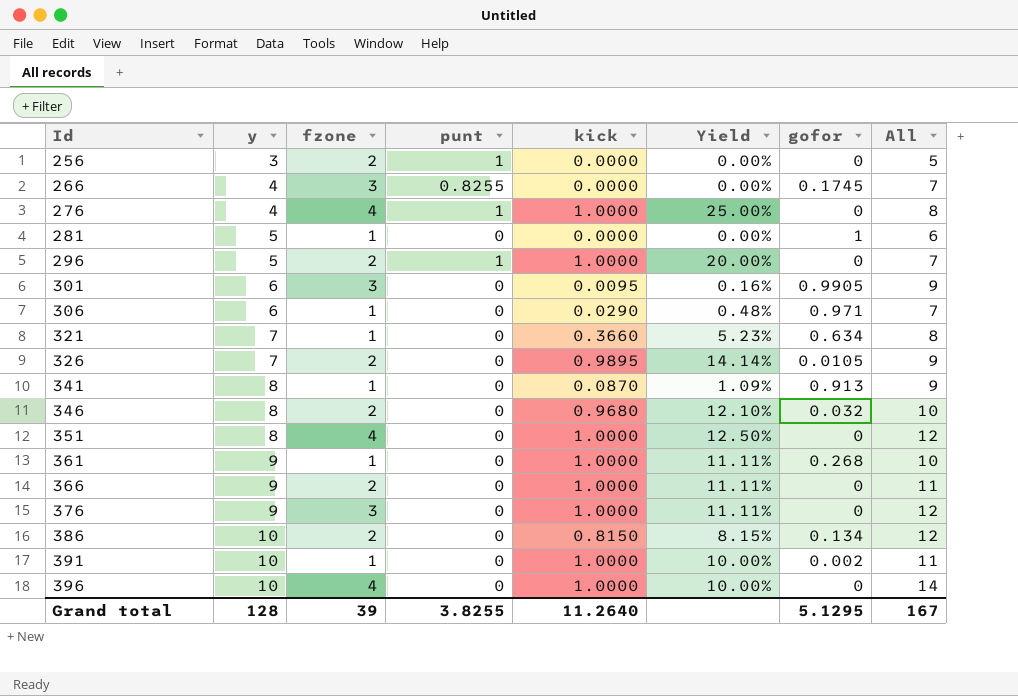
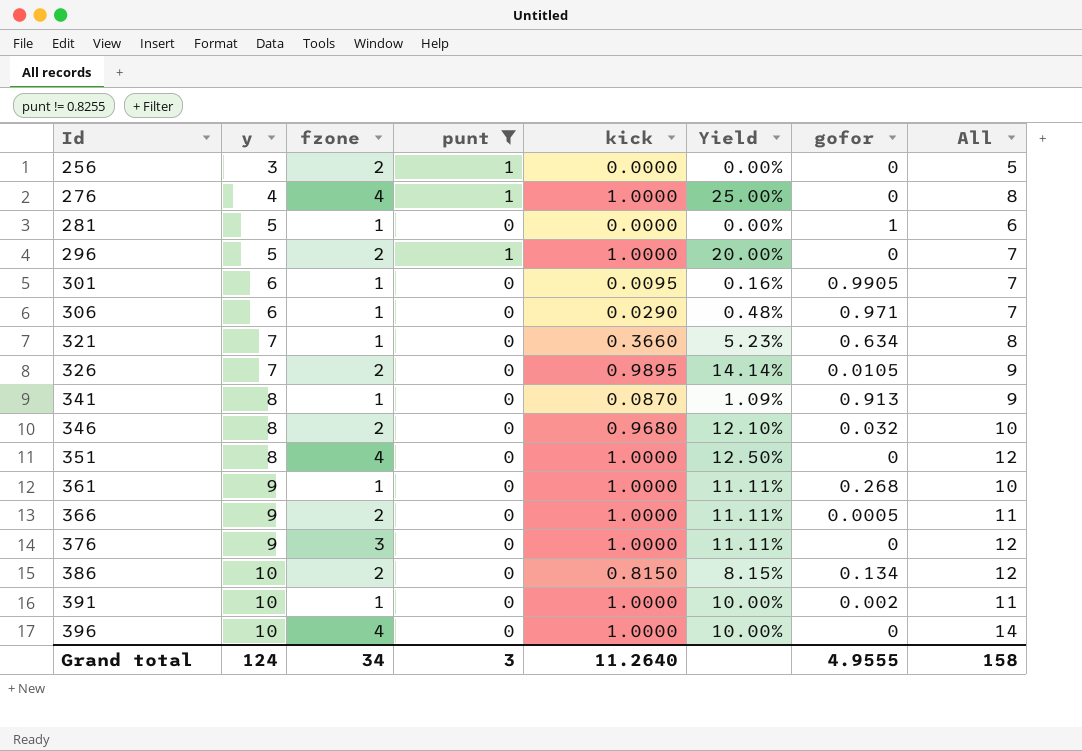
filter: none -> punt != 0.8255
301 | fzone: 3 -> 1
301 | All: 9 -> 7
366 | gofor: 0 -> 0.0005
Grand total | y: 128 -> 124
Grand total | fzone: 39 -> 34
Grand total | punt: 3.8255 -> 3
Grand total | gofor: 5.1295 -> 4.9555
Grand total | All: 167 -> 158

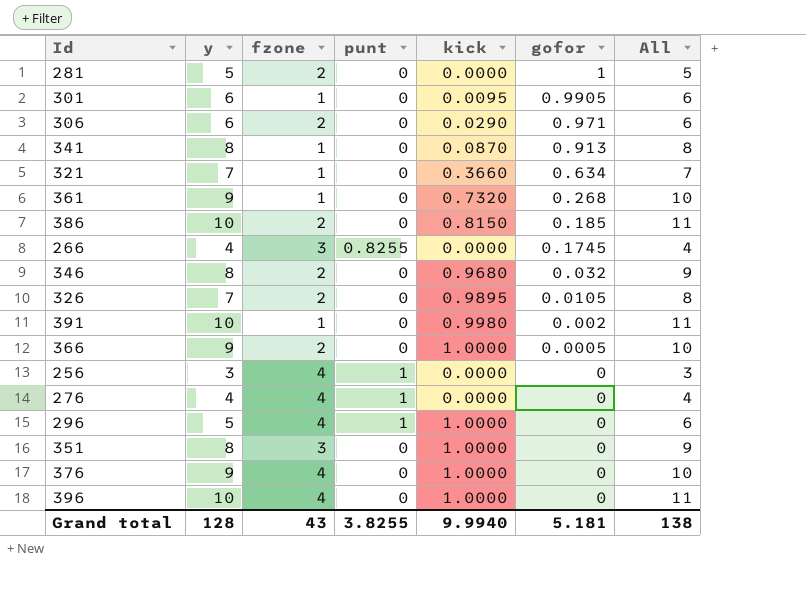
filter: punt != 0.8255 -> none
row order: Id ascending -> gofor descending
column Yield | formula: [kick] / [y] -> none
column All | formula: [y] + [fzone] -> [y] + [kick]
281 | fzone: 1 -> 2
306 | fzone: 1 -> 2
361 | kick: 1.0000 -> 0.7320
386 | gofor: 0.134 -> 0.185
391 | kick: 1.0000 -> 0.9980
256 | fzone: 2 -> 4
276 | kick: 1.0000 -> 0.0000
296 | fzone: 2 -> 4
351 | fzone: 4 -> 3
376 | fzone: 3 -> 4
Grand total | y: 124 -> 128
Grand total | fzone: 34 -> 43
Grand total | punt: 3 -> 3.8255
Grand total | kick: 11.2640 -> 9.9940
Grand total | gofor: 4.9555 -> 5.181
Grand total | All: 158 -> 138

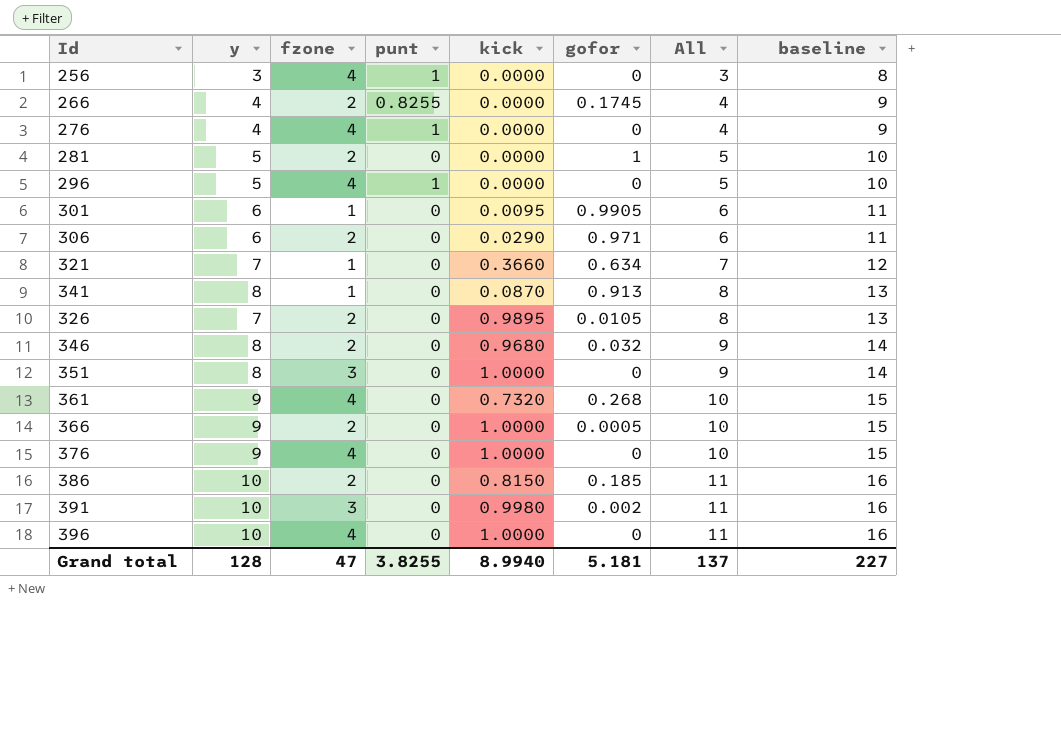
row order: gofor descending -> All ascending
column baseline | formula: none -> [All] + 5
266 | fzone: 3 -> 2
296 | kick: 1.0000 -> 0.0000
296 | All: 6 -> 5
361 | fzone: 1 -> 4
391 | fzone: 1 -> 3
Grand total | fzone: 43 -> 47
Grand total | kick: 9.9940 -> 8.9940
Grand total | All: 138 -> 137

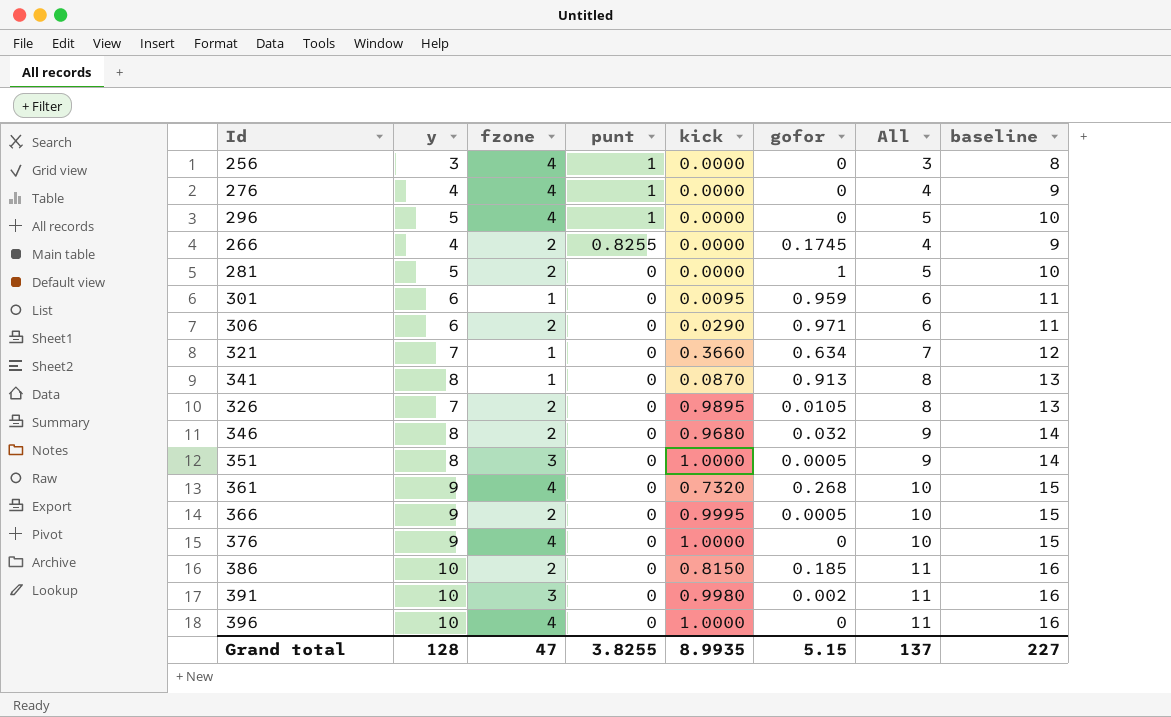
row order: All ascending -> punt descending
301 | gofor: 0.9905 -> 0.959
351 | gofor: 0 -> 0.0005
366 | kick: 1.0000 -> 0.9995
Grand total | kick: 8.9940 -> 8.9935
Grand total | gofor: 5.181 -> 5.15

